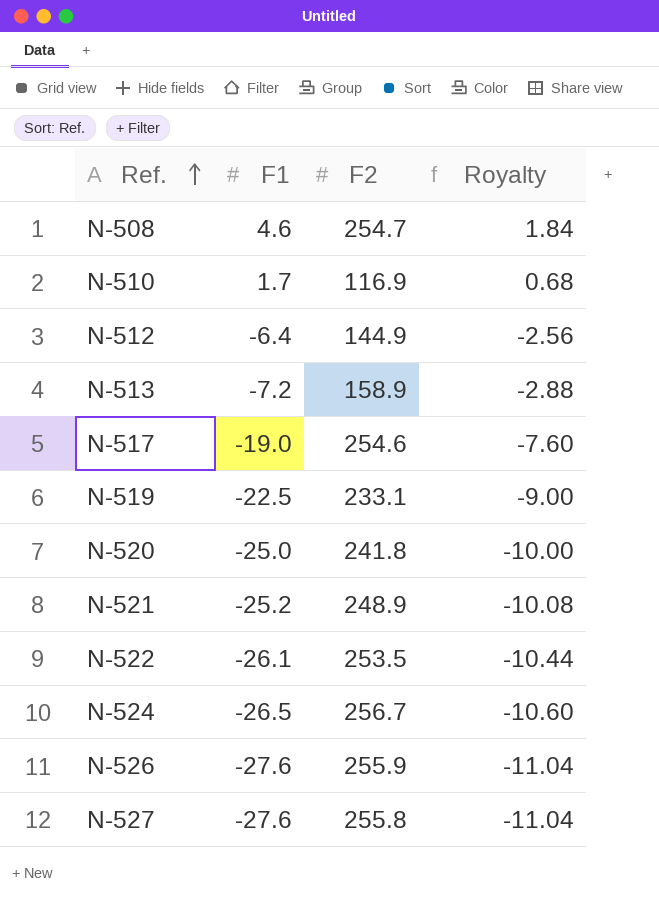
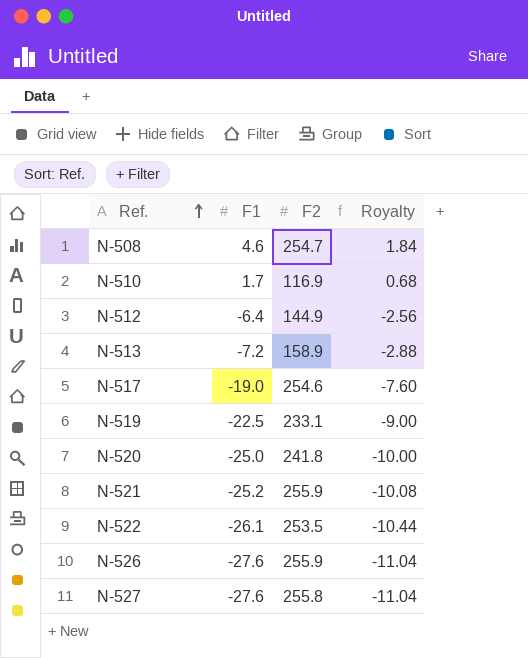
row N-524: -26.5 | 256.7 | -10.60 -> none
N-521 | F2: 248.9 -> 255.9

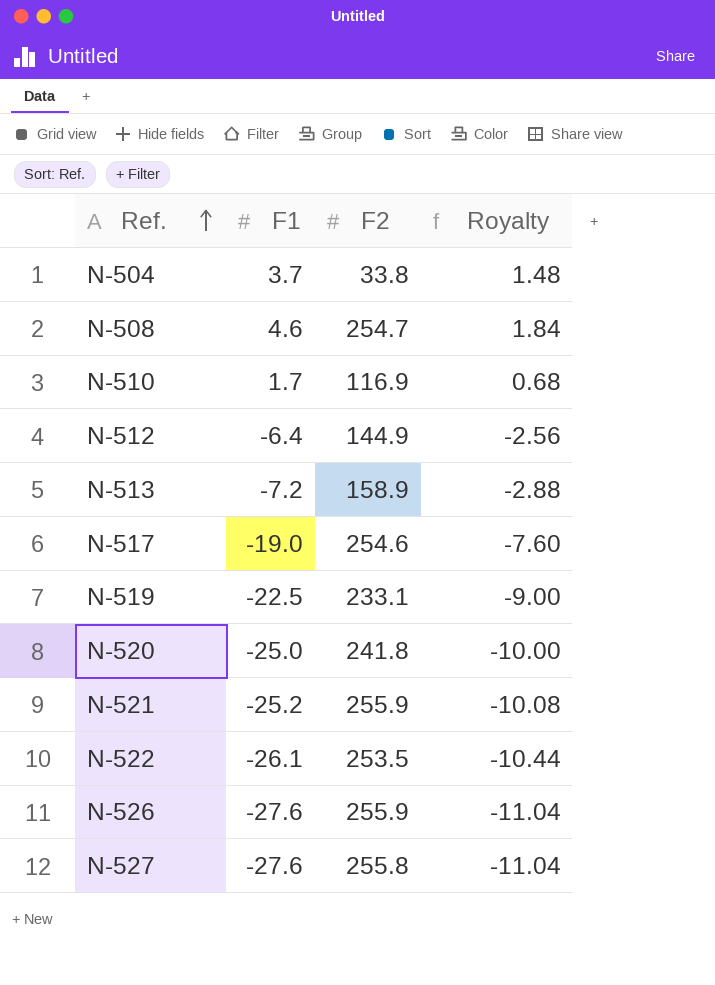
row N-504: none -> 3.7 | 33.8 | 1.48

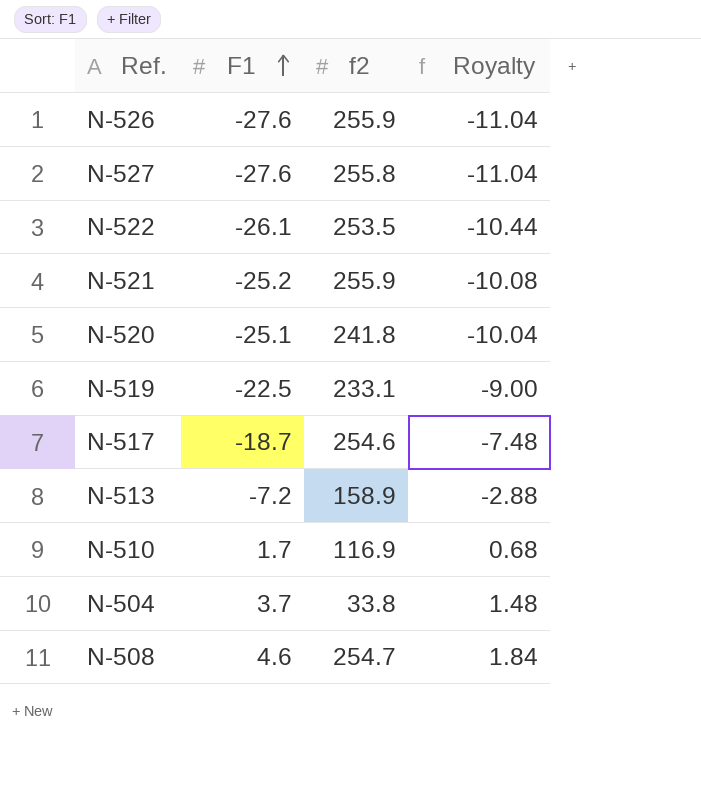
row order: Ref. ascending -> F1 ascending
column name: F2 -> f2
row N-512: -6.4 | 144.9 | -2.56 -> none
N-520 | F1: -25.0 -> -25.1
N-520 | Royalty: -10.00 -> -10.04
N-517 | F1: -19.0 -> -18.7
N-517 | Royalty: -7.60 -> -7.48

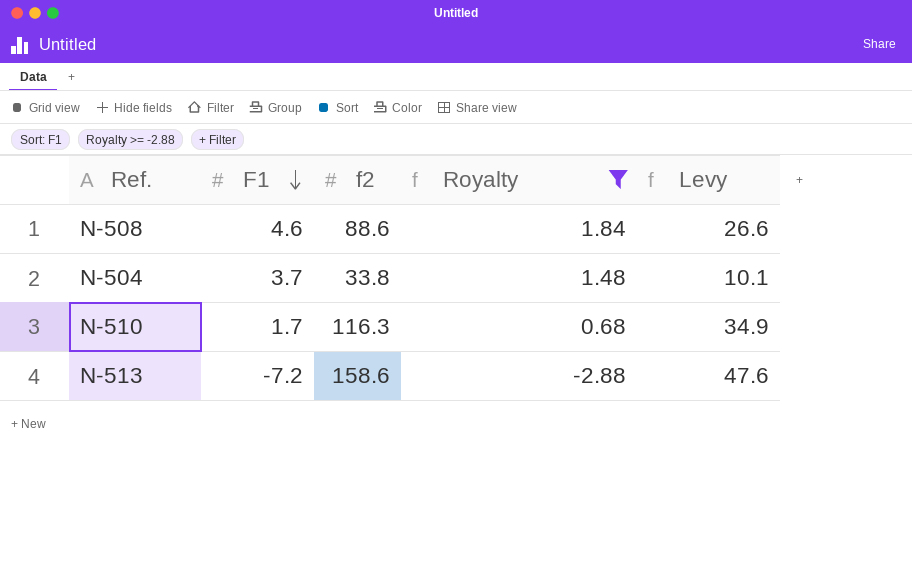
filter: none -> Royalty >= -2.88
row order: F1 ascending -> F1 descending
column Levy | formula: none -> [f2] * 0.3
N-508 | f2: 254.7 -> 88.6
N-510 | f2: 116.9 -> 116.3
N-513 | f2: 158.9 -> 158.6

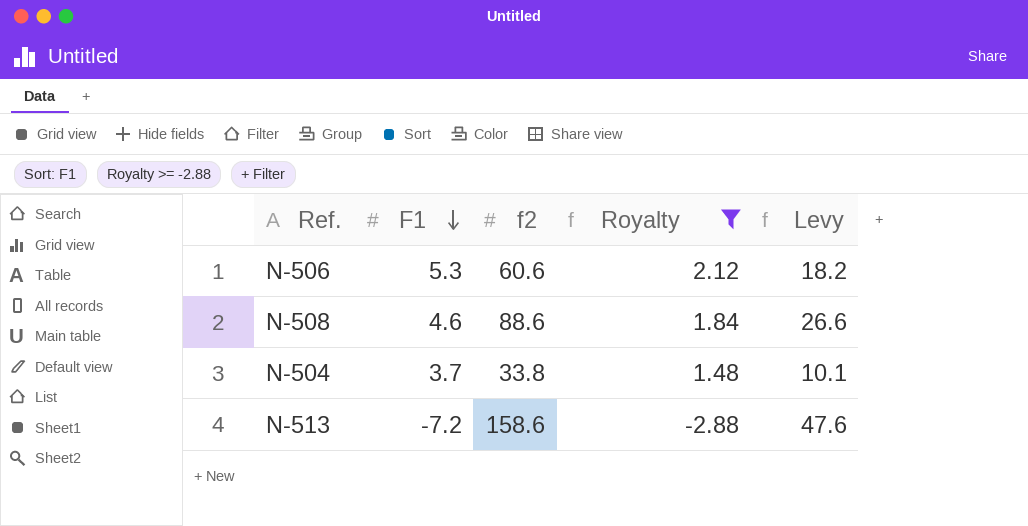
row N-510: 1.7 | 116.3 | 0.68 | 34.9 -> none
row N-506: none -> 5.3 | 60.6 | 2.12 | 18.2

